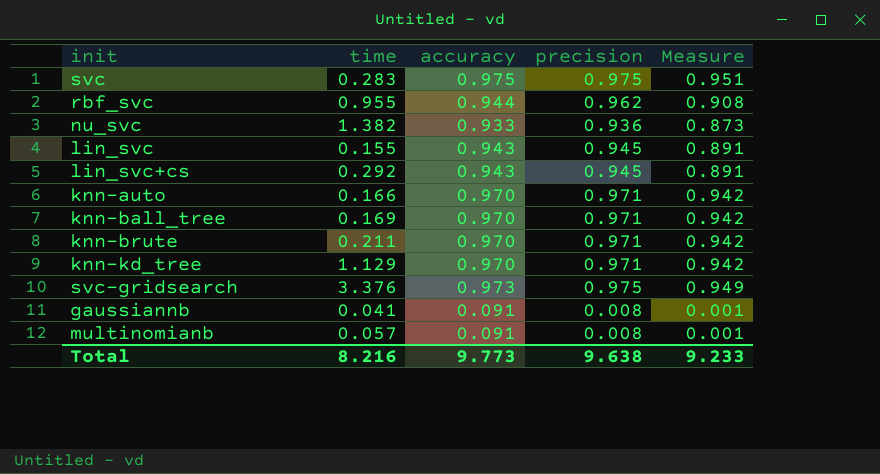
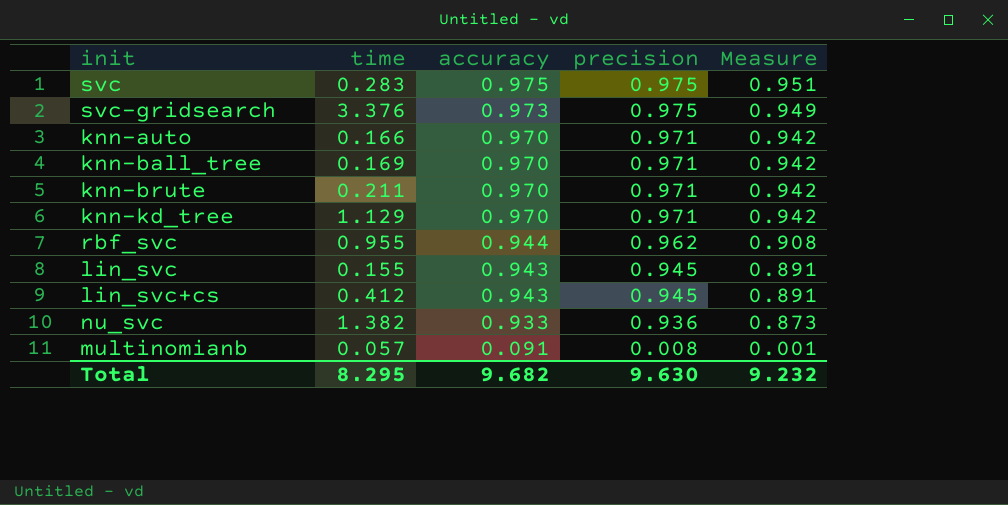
row order: none -> accuracy descending
row gaussiannb: 0.041 | 0.091 | 0.008 | 0.001 -> none
lin_svc+cs | time: 0.292 -> 0.412
Total | time: 8.216 -> 8.295
Total | accuracy: 9.773 -> 9.682
Total | precision: 9.638 -> 9.630
Total | Measure: 9.233 -> 9.232

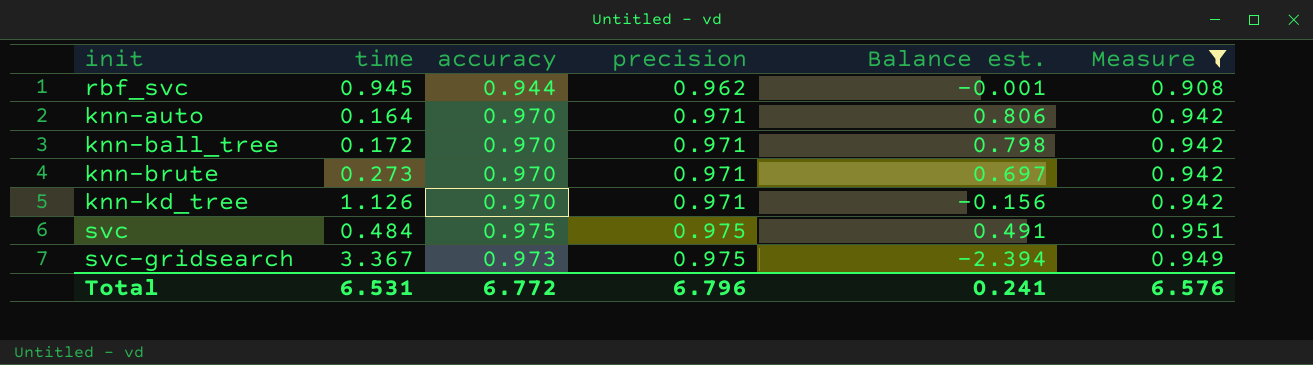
filter: none -> Measure >= 0.908
row order: accuracy descending -> precision ascending
column Balance est. | formula: none -> [accuracy] - [time]
rbf_svc | time: 0.955 -> 0.945
knn-auto | time: 0.166 -> 0.164
knn-ball_tree | time: 0.169 -> 0.172
knn-brute | time: 0.211 -> 0.273
knn-kd_tree | time: 1.129 -> 1.126
svc | time: 0.283 -> 0.484
svc-gridsearch | time: 3.376 -> 3.367
Total | time: 8.295 -> 6.531
Total | accuracy: 9.682 -> 6.772
Total | precision: 9.630 -> 6.796
Total | Measure: 9.232 -> 6.576

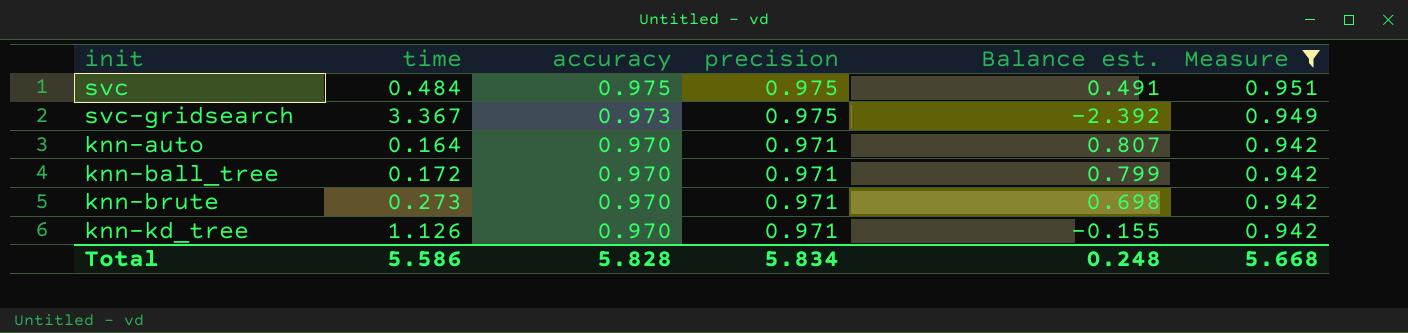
row order: precision ascending -> accuracy descending
column Balance est. | formula: [accuracy] - [time] -> [precision] - [time]
row rbf_svc: 0.945 | 0.944 | 0.962 | -0.001 | 0.908 -> none
Total | time: 6.531 -> 5.586
Total | accuracy: 6.772 -> 5.828
Total | precision: 6.796 -> 5.834
Total | Balance est.: 0.241 -> 0.248
Total | Measure: 6.576 -> 5.668

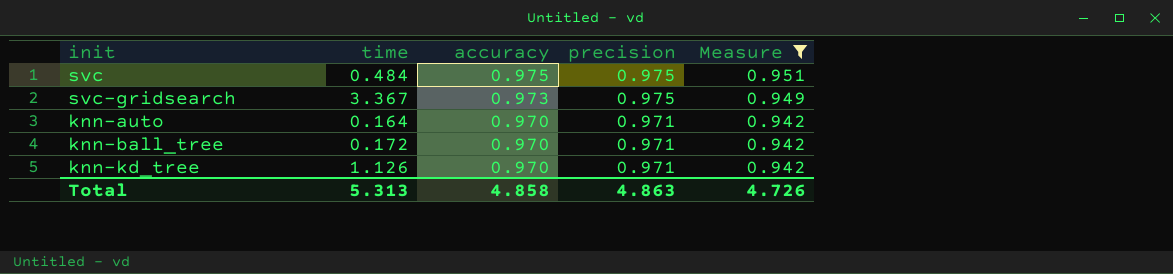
column Balance est. | formula: [precision] - [time] -> none
row knn-brute: 0.273 | 0.970 | 0.971 | 0.698 | 0.942 -> none
Total | time: 5.586 -> 5.313
Total | accuracy: 5.828 -> 4.858
Total | precision: 5.834 -> 4.863
Total | Measure: 5.668 -> 4.726

